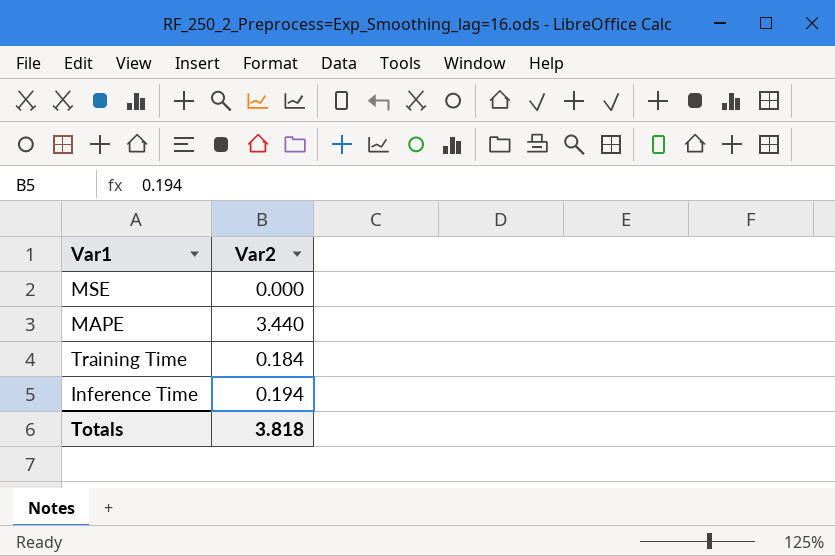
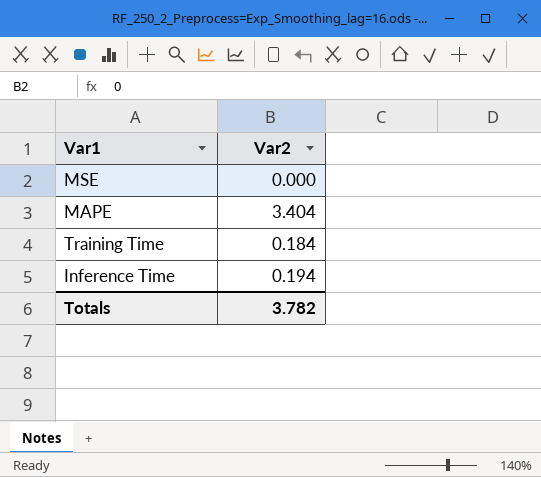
MAPE | Var2: 3.440 -> 3.404
Totals | Var2: 3.818 -> 3.782

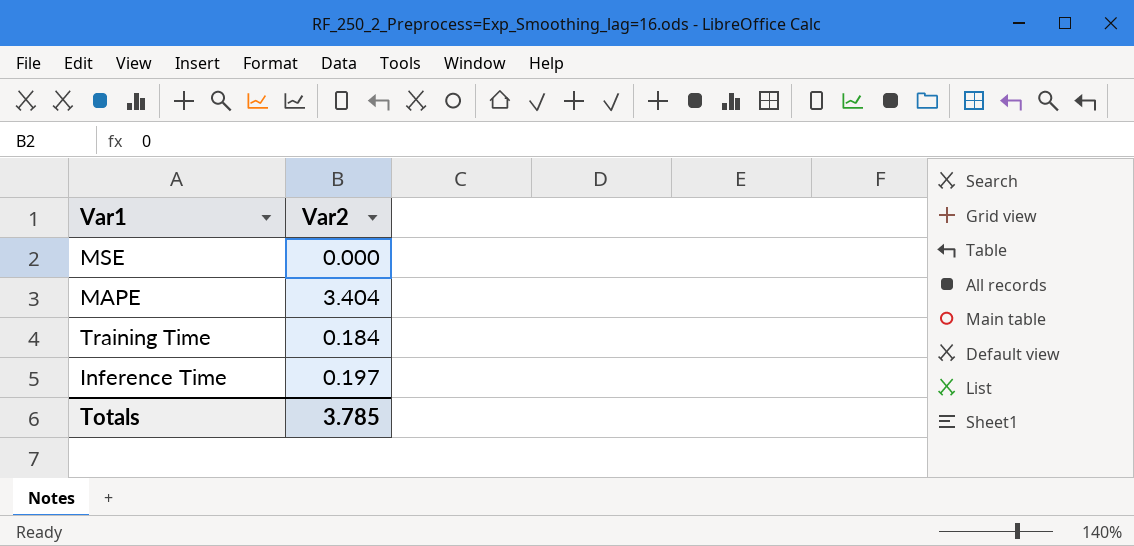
Inference Time | Var2: 0.194 -> 0.197
Totals | Var2: 3.782 -> 3.785

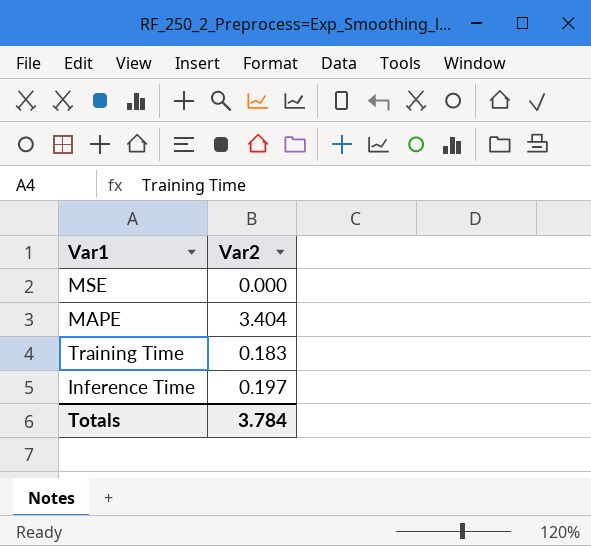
Training Time | Var2: 0.184 -> 0.183
Totals | Var2: 3.785 -> 3.784

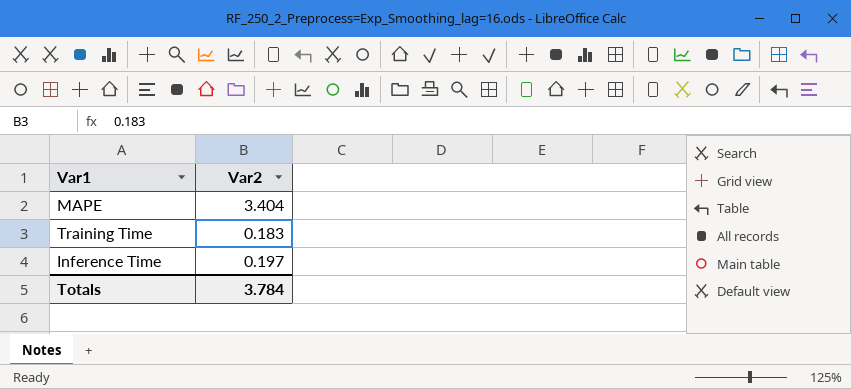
row MSE: 0.000 -> none

